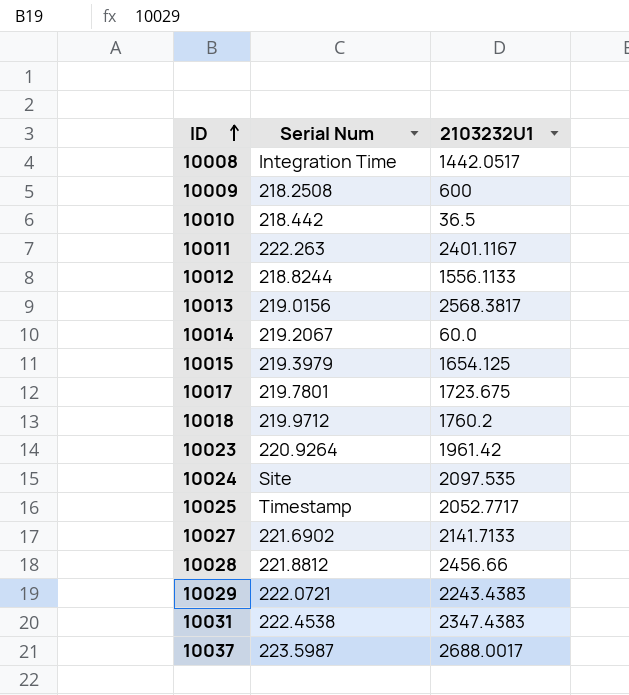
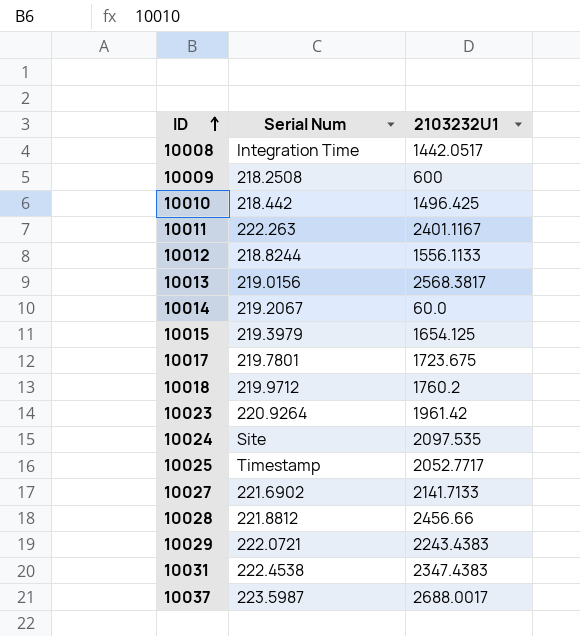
10010 | 2103232U1: 36.5 -> 1496.425

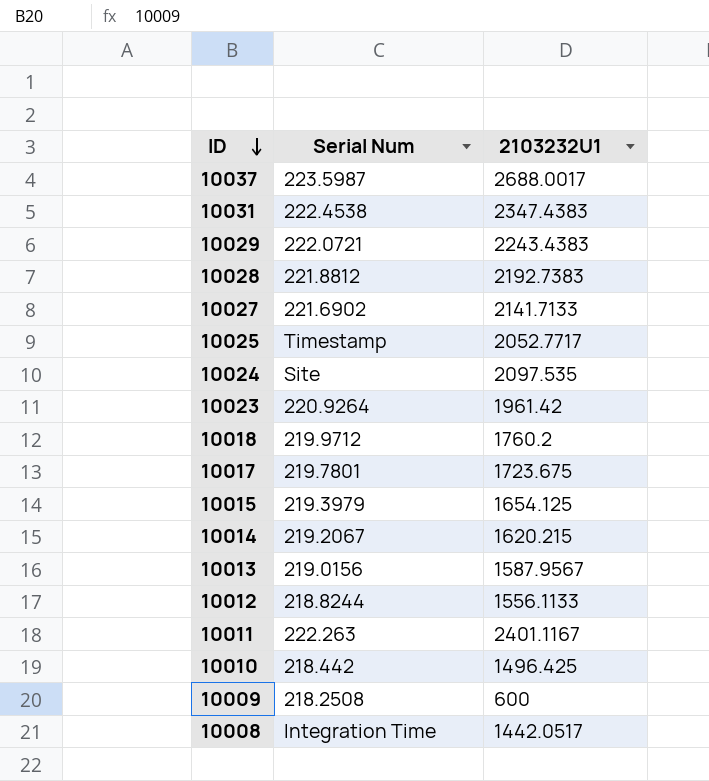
row order: ID ascending -> ID descending
10028 | 2103232U1: 2456.66 -> 2192.7383
10014 | 2103232U1: 60.0 -> 1620.215
10013 | 2103232U1: 2568.3817 -> 1587.9567

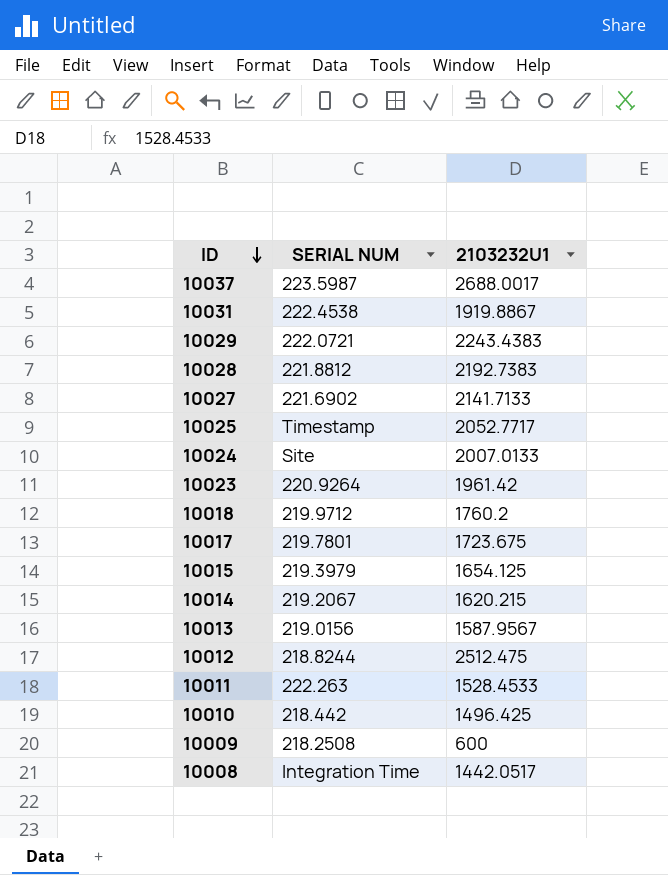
column name: Serial Num -> SERIAL NUM
10031 | 2103232U1: 2347.4383 -> 1919.8867
10024 | 2103232U1: 2097.535 -> 2007.0133
10012 | 2103232U1: 1556.1133 -> 2512.475
10011 | 2103232U1: 2401.1167 -> 1528.4533

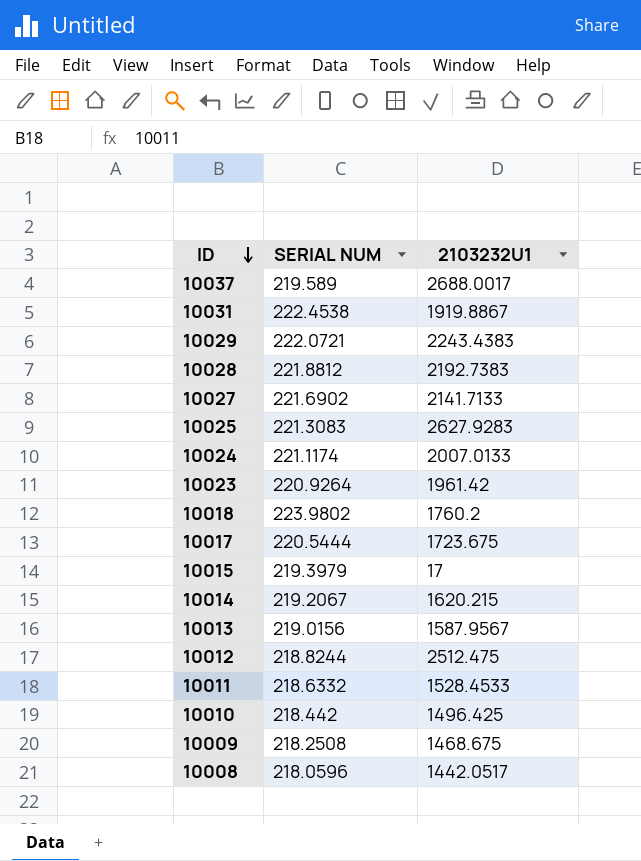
10037 | SERIAL NUM: 223.5987 -> 219.589
10025 | SERIAL NUM: Timestamp -> 221.3083
10025 | 2103232U1: 2052.7717 -> 2627.9283
10024 | SERIAL NUM: Site -> 221.1174
10018 | SERIAL NUM: 219.9712 -> 223.9802
10017 | SERIAL NUM: 219.7801 -> 220.5444
10015 | 2103232U1: 1654.125 -> 17
10011 | SERIAL NUM: 222.263 -> 218.6332
10009 | 2103232U1: 600 -> 1468.675
10008 | SERIAL NUM: Integration Time -> 218.0596

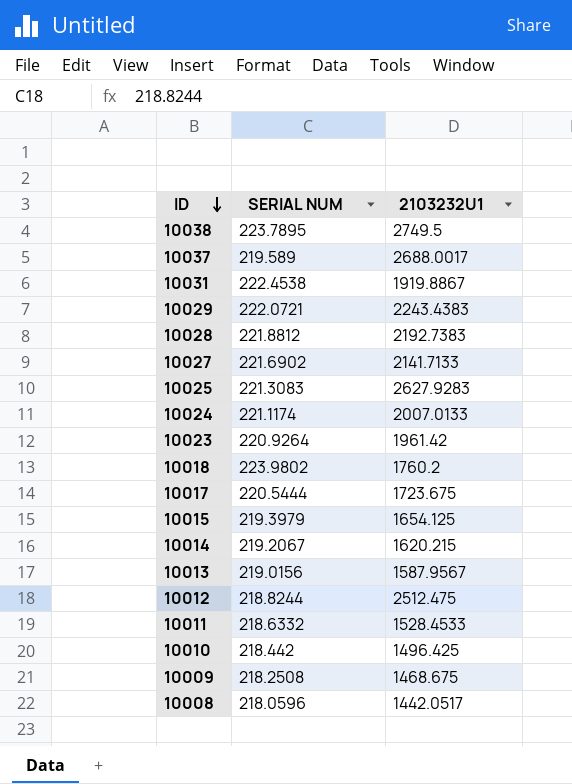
row 10038: none -> 223.7895 | 2749.5
10015 | 2103232U1: 17 -> 1654.125

